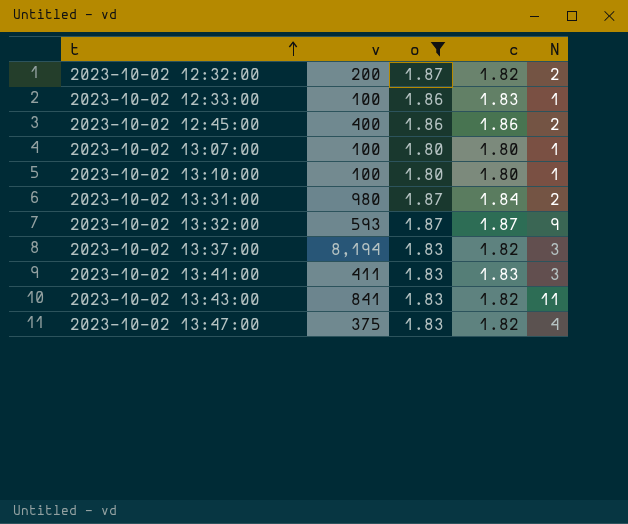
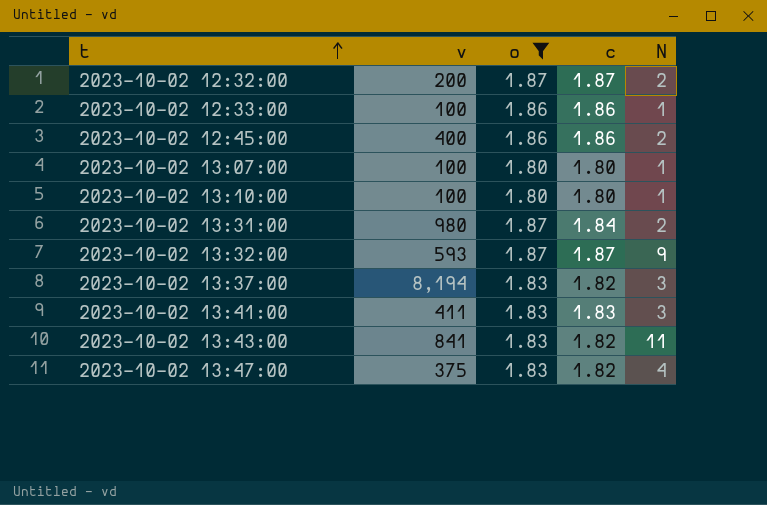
2023-10-02 12:32:00 | c: 1.82 -> 1.87
2023-10-02 12:33:00 | c: 1.83 -> 1.86

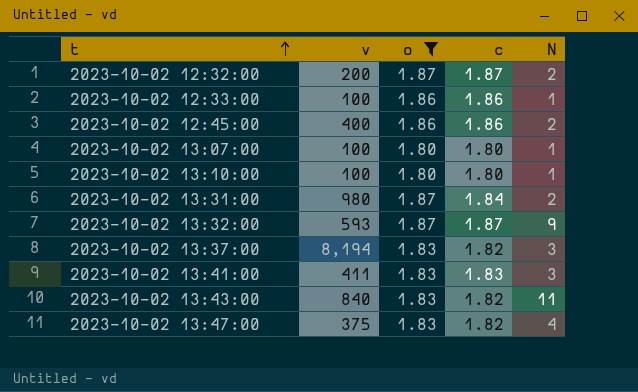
2023-10-02 13:43:00 | v: 841 -> 840

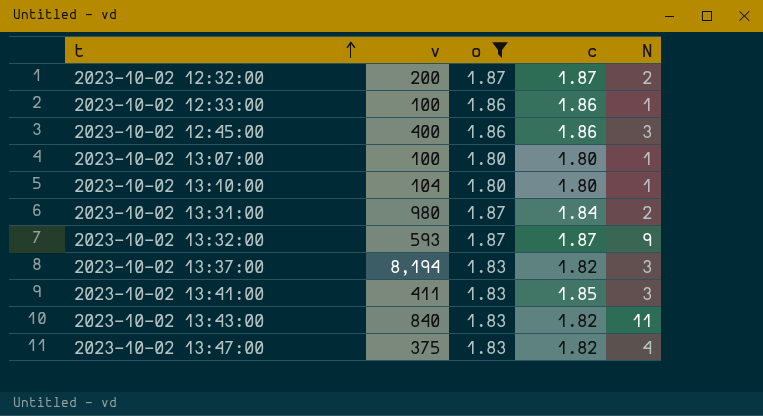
2023-10-02 12:45:00 | N: 2 -> 3
2023-10-02 13:10:00 | v: 100 -> 104
2023-10-02 13:41:00 | c: 1.83 -> 1.85

